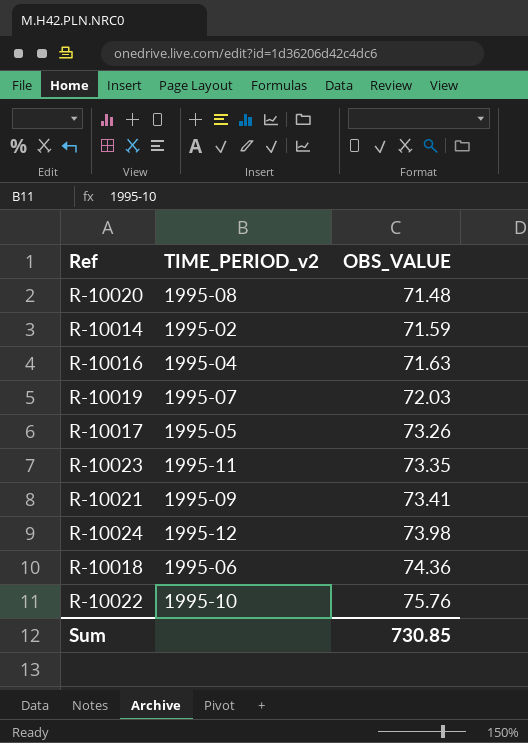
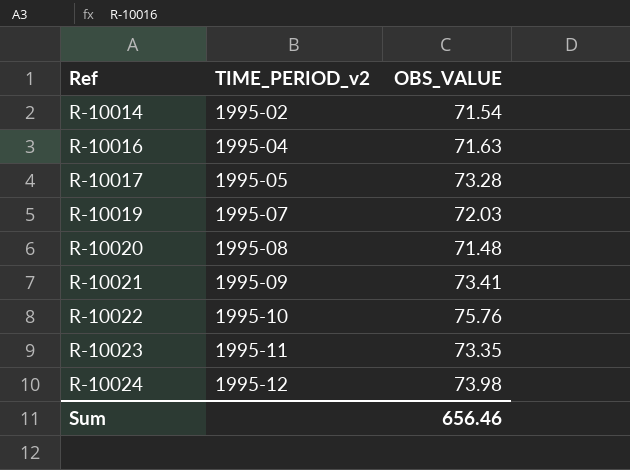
row order: OBS_VALUE ascending -> Ref ascending
row R-10018: 1995-06 | 74.36 -> none
R-10014 | OBS_VALUE: 71.59 -> 71.54
R-10017 | OBS_VALUE: 73.26 -> 73.28
Sum | OBS_VALUE: 730.85 -> 656.46

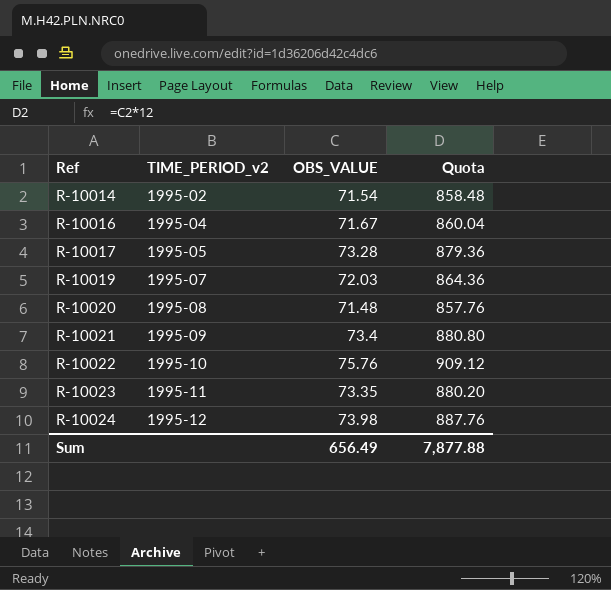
column Quota | formula: none -> [OBS_VALUE] * 12
R-10016 | OBS_VALUE: 71.63 -> 71.67
R-10021 | OBS_VALUE: 73.41 -> 73.4
Sum | OBS_VALUE: 656.46 -> 656.49

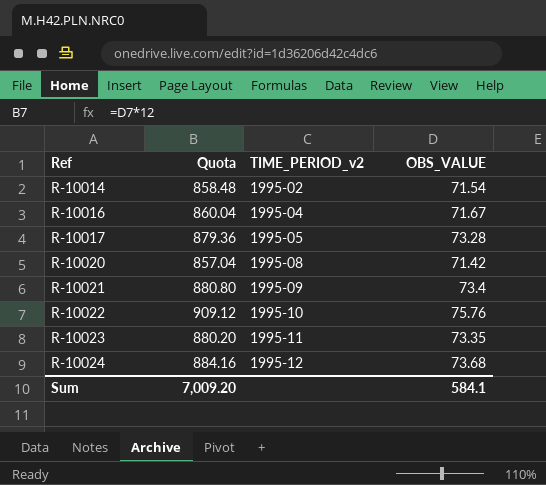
column Quota | position: 4 -> 2
row R-10019: 1995-07 | 72.03 | 864.36 -> none
R-10020 | Quota: 857.76 -> 857.04
R-10020 | OBS_VALUE: 71.48 -> 71.42
R-10024 | Quota: 887.76 -> 884.16
R-10024 | OBS_VALUE: 73.98 -> 73.68
Sum | Quota: 7,877.88 -> 7,009.20
Sum | OBS_VALUE: 656.49 -> 584.1

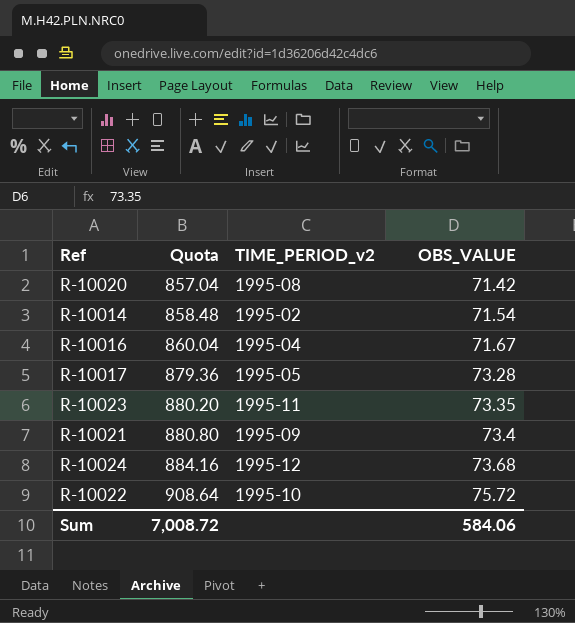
row order: Ref ascending -> Quota ascending
R-10022 | Quota: 909.12 -> 908.64
R-10022 | OBS_VALUE: 75.76 -> 75.72
Sum | Quota: 7,009.20 -> 7,008.72
Sum | OBS_VALUE: 584.1 -> 584.06

